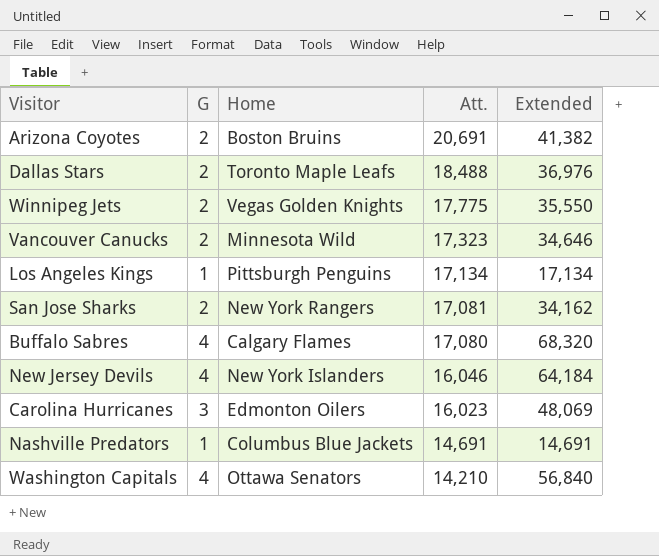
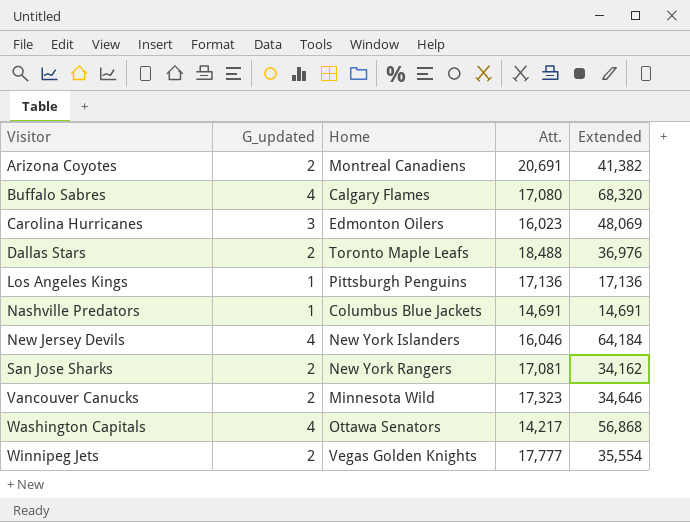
row order: Att. descending -> Visitor ascending
column name: G -> G_updated
Arizona Coyotes | Home: Boston Bruins -> Montreal Canadiens
Los Angeles Kings | Att.: 17,134 -> 17,136
Los Angeles Kings | Extended: 17,134 -> 17,136
Washington Capitals | Att.: 14,210 -> 14,217
Washington Capitals | Extended: 56,840 -> 56,868
Winnipeg Jets | Att.: 17,775 -> 17,777
Winnipeg Jets | Extended: 35,550 -> 35,554

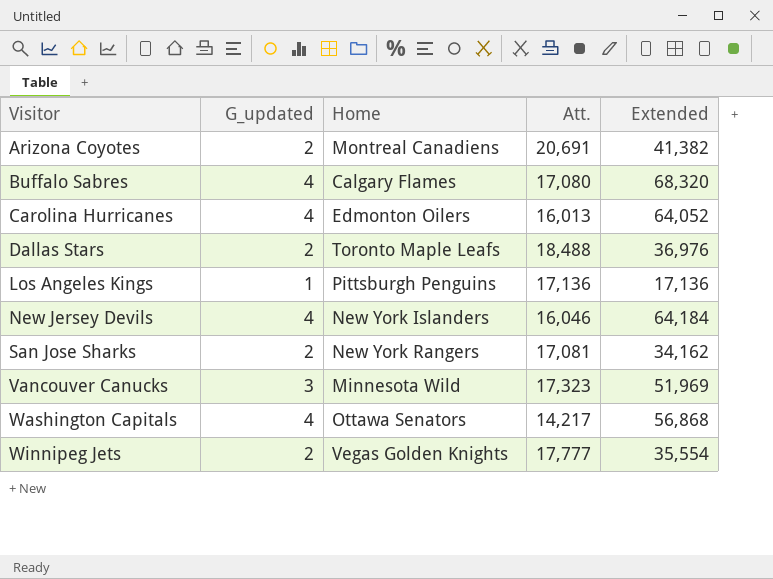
row Nashville Predators: 1 | Columbus Blue Jackets | 14,691 | 14,691 -> none
Carolina Hurricanes | G_updated: 3 -> 4
Carolina Hurricanes | Att.: 16,023 -> 16,013
Carolina Hurricanes | Extended: 48,069 -> 64,052
Vancouver Canucks | G_updated: 2 -> 3
Vancouver Canucks | Extended: 34,646 -> 51,969

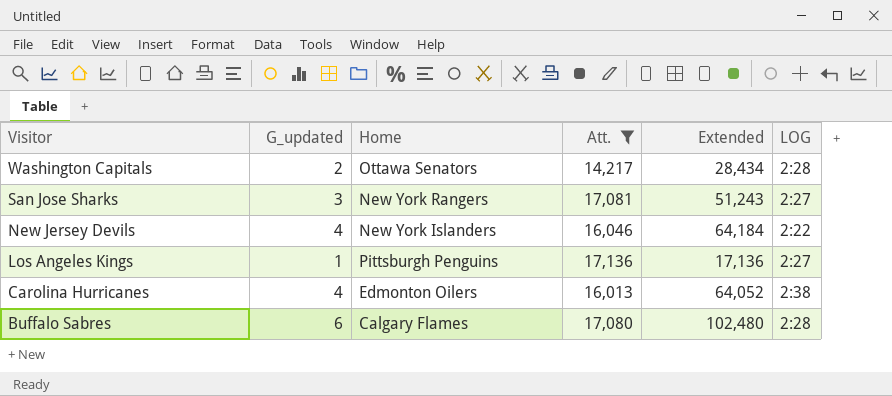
filter: none -> Att. <= 17,136
row order: Visitor ascending -> Visitor descending
column LOG | position: none -> 6
Washington Capitals | G_updated: 4 -> 2
Washington Capitals | Extended: 56,868 -> 28,434
San Jose Sharks | G_updated: 2 -> 3
San Jose Sharks | Extended: 34,162 -> 51,243
Buffalo Sabres | G_updated: 4 -> 6
Buffalo Sabres | Extended: 68,320 -> 102,480

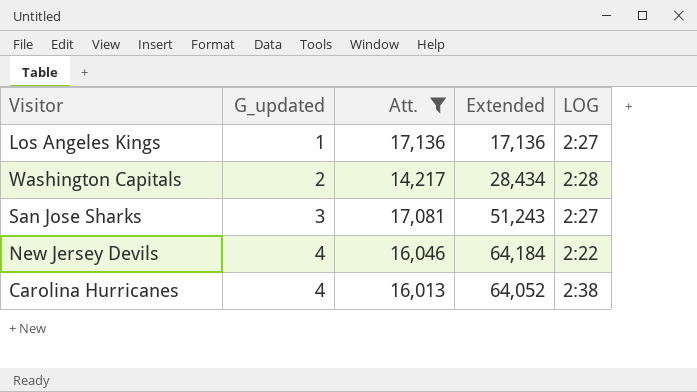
row order: Visitor descending -> G_updated ascending
column Home | position: 3 -> none
row Buffalo Sabres: 6 | Calgary Flames | 17,080 | 102,480 | 2:28 -> none

